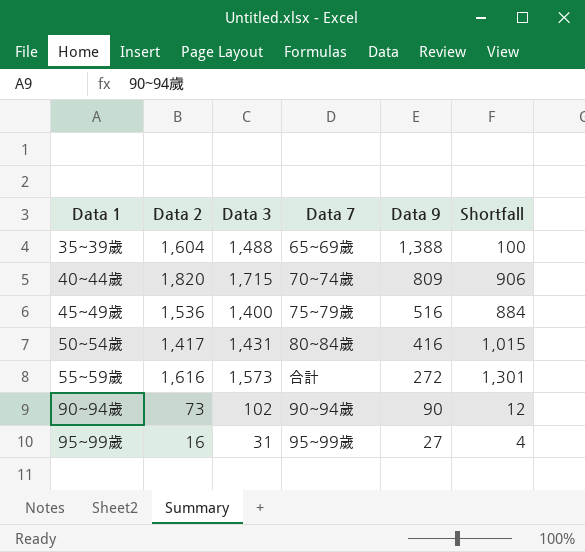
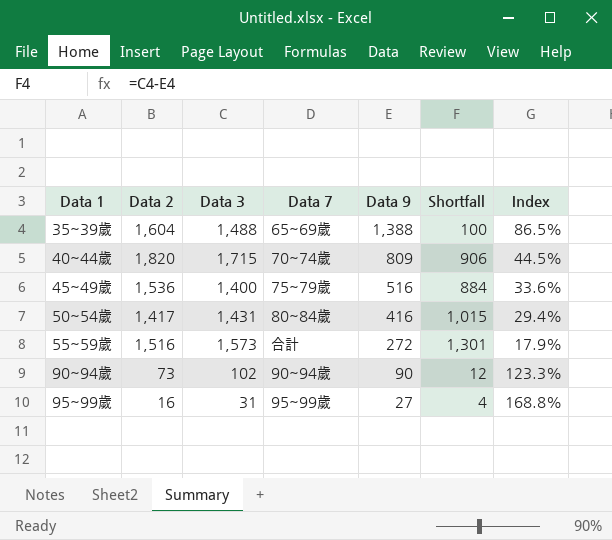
column Index | formula: none -> [Data 9] / [Data 2]
55~59歲 | Data 2: 1,616 -> 1,516

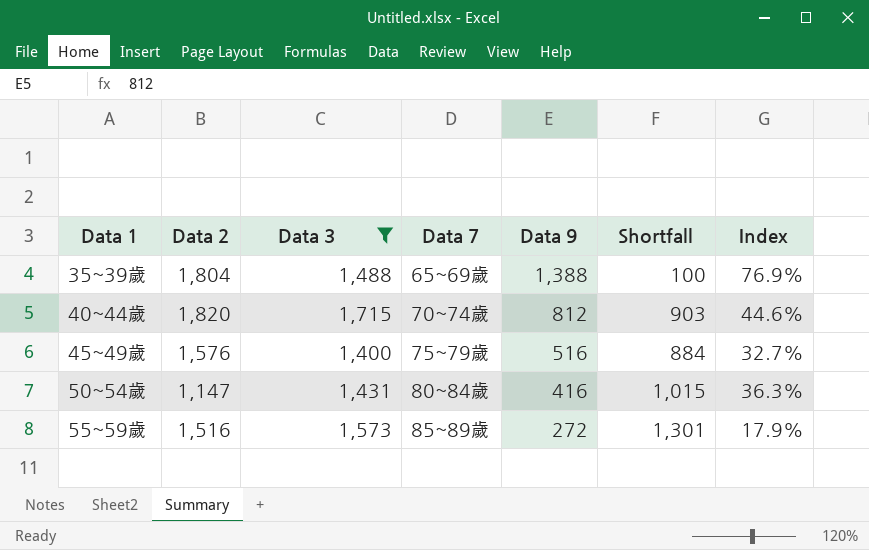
filter: none -> Data 3 >= 1,400
35~39歲 | Data 2: 1,604 -> 1,804
35~39歲 | Index: 86.5% -> 76.9%
40~44歲 | Data 9: 809 -> 812
40~44歲 | Shortfall: 906 -> 903
40~44歲 | Index: 44.5% -> 44.6%
45~49歲 | Data 2: 1,536 -> 1,576
45~49歲 | Index: 33.6% -> 32.7%
50~54歲 | Data 2: 1,417 -> 1,147
50~54歲 | Index: 29.4% -> 36.3%
55~59歲 | Data 7: 合計 -> 85~89歲

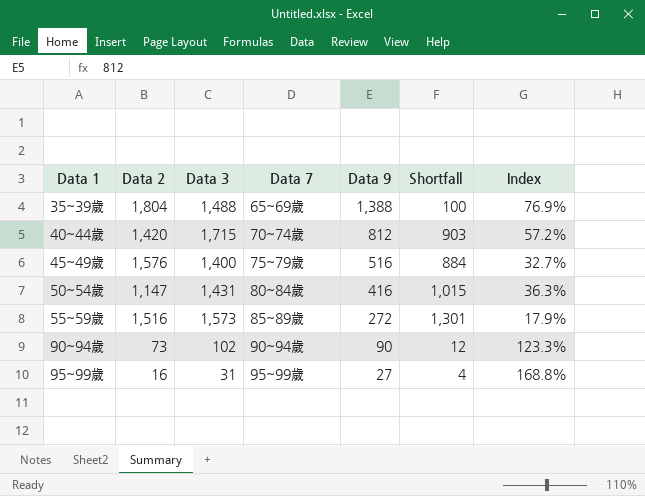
filter: Data 3 >= 1,400 -> none
40~44歲 | Data 2: 1,820 -> 1,420
40~44歲 | Index: 44.6% -> 57.2%

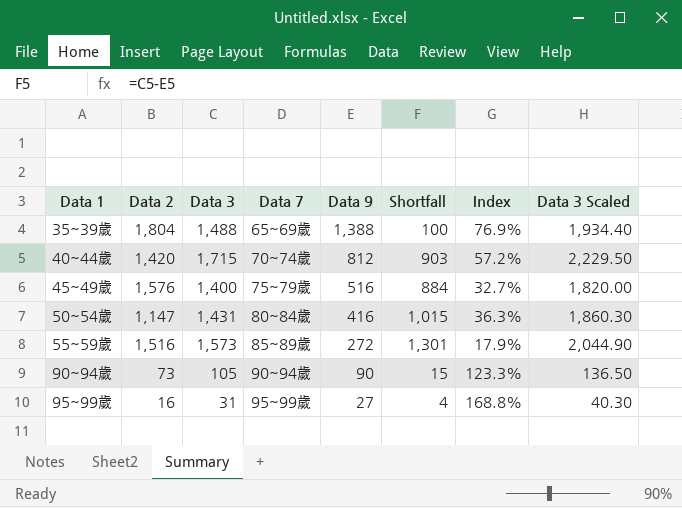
column Data 3 Scaled | formula: none -> [Data 3] * 1.3
90~94歲 | Data 3: 102 -> 105
90~94歲 | Shortfall: 12 -> 15

